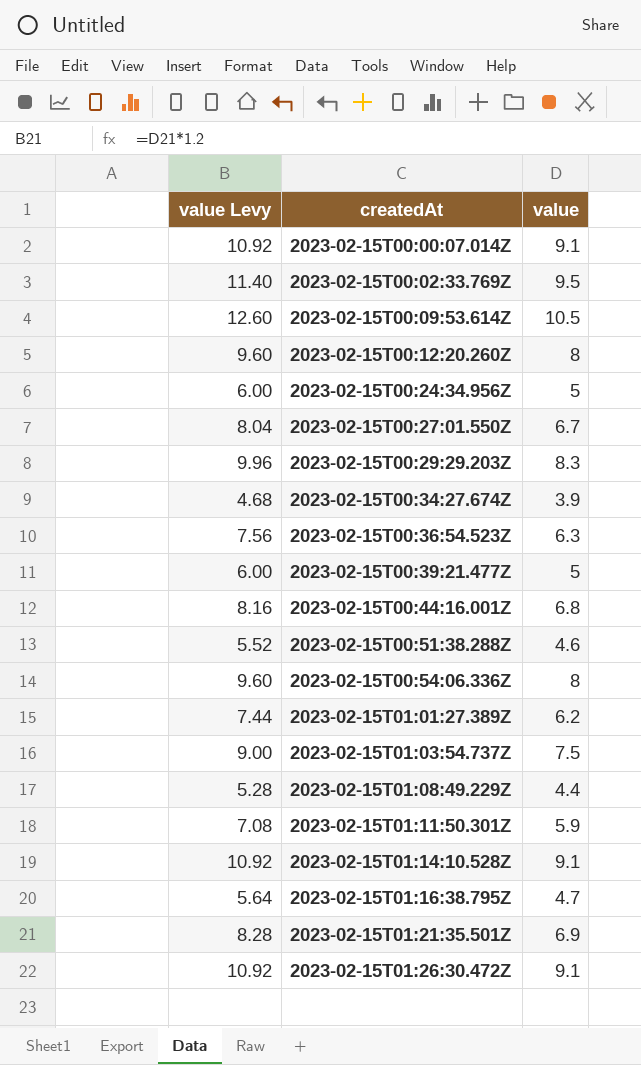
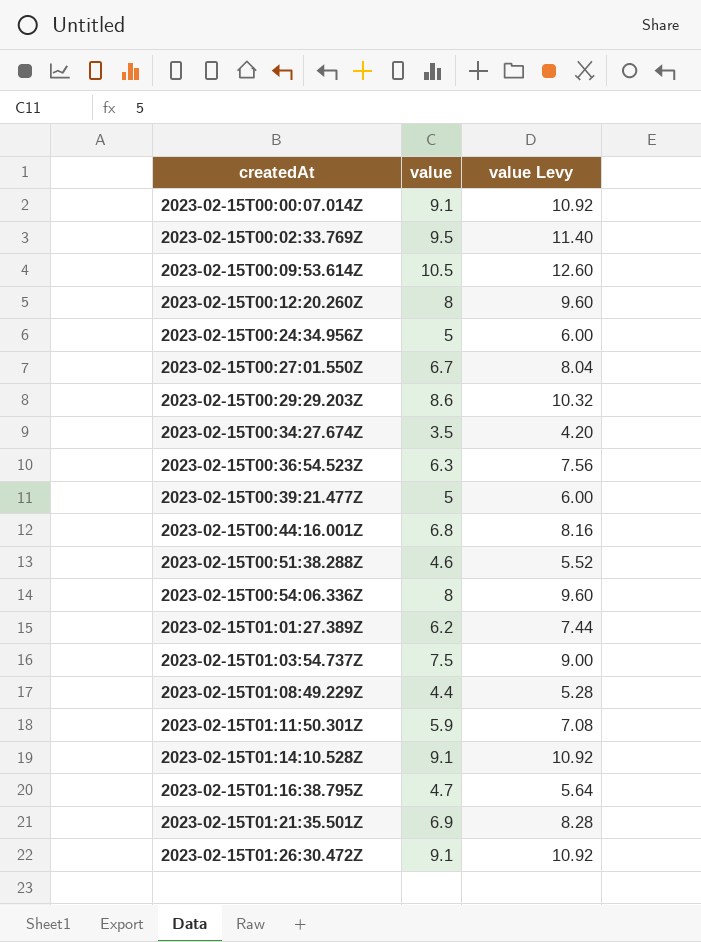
column value Levy | position: 1 -> 3
2023-02-15T00:29:29.203Z | value: 8.3 -> 8.6
2023-02-15T00:29:29.203Z | value Levy: 9.96 -> 10.32
2023-02-15T00:34:27.674Z | value: 3.9 -> 3.5
2023-02-15T00:34:27.674Z | value Levy: 4.68 -> 4.20

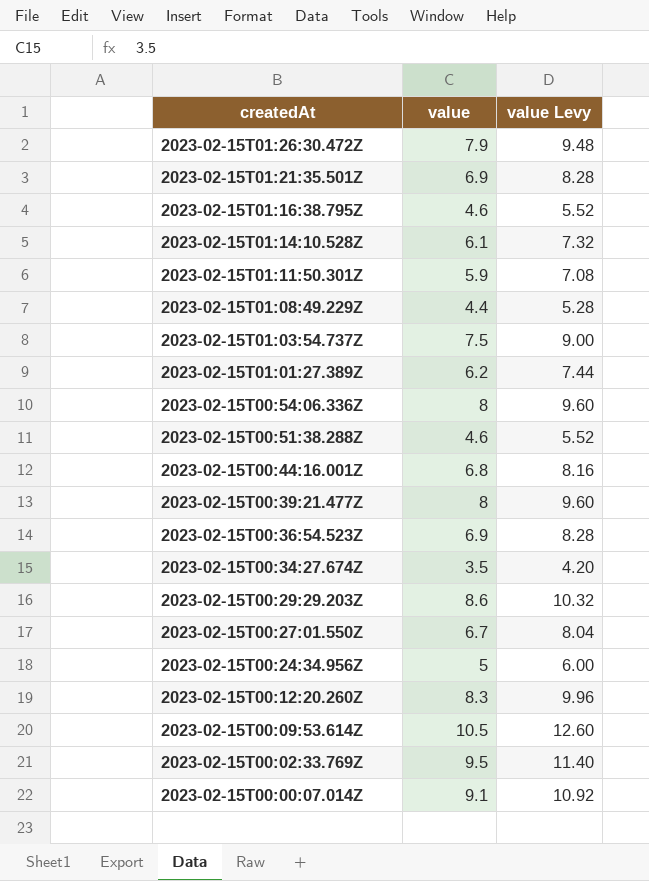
row order: createdAt ascending -> createdAt descending
2023-02-15T01:26:30.472Z | value: 9.1 -> 7.9
2023-02-15T01:26:30.472Z | value Levy: 10.92 -> 9.48
2023-02-15T01:16:38.795Z | value: 4.7 -> 4.6
2023-02-15T01:16:38.795Z | value Levy: 5.64 -> 5.52
2023-02-15T01:14:10.528Z | value: 9.1 -> 6.1
2023-02-15T01:14:10.528Z | value Levy: 10.92 -> 7.32
2023-02-15T00:39:21.477Z | value: 5 -> 8
2023-02-15T00:39:21.477Z | value Levy: 6.00 -> 9.60
2023-02-15T00:36:54.523Z | value: 6.3 -> 6.9
2023-02-15T00:36:54.523Z | value Levy: 7.56 -> 8.28
2023-02-15T00:12:20.260Z | value: 8 -> 8.3
2023-02-15T00:12:20.260Z | value Levy: 9.60 -> 9.96

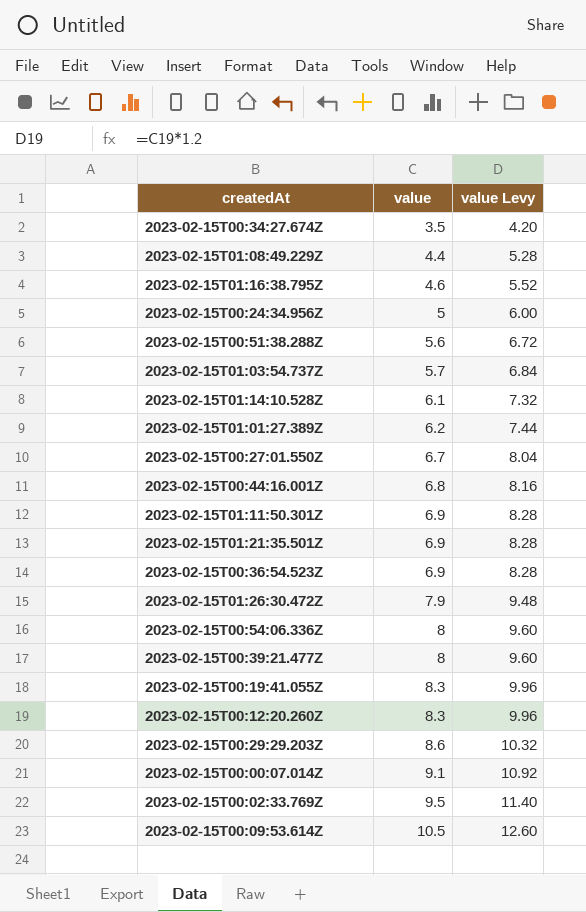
row order: createdAt descending -> value ascending
2023-02-15T00:51:38.288Z | value: 4.6 -> 5.6
2023-02-15T00:51:38.288Z | value Levy: 5.52 -> 6.72
2023-02-15T01:03:54.737Z | value: 7.5 -> 5.7
2023-02-15T01:03:54.737Z | value Levy: 9.00 -> 6.84
2023-02-15T01:11:50.301Z | value: 5.9 -> 6.9
2023-02-15T01:11:50.301Z | value Levy: 7.08 -> 8.28
row 2023-02-15T00:19:41.055Z: none -> 8.3 | 9.96

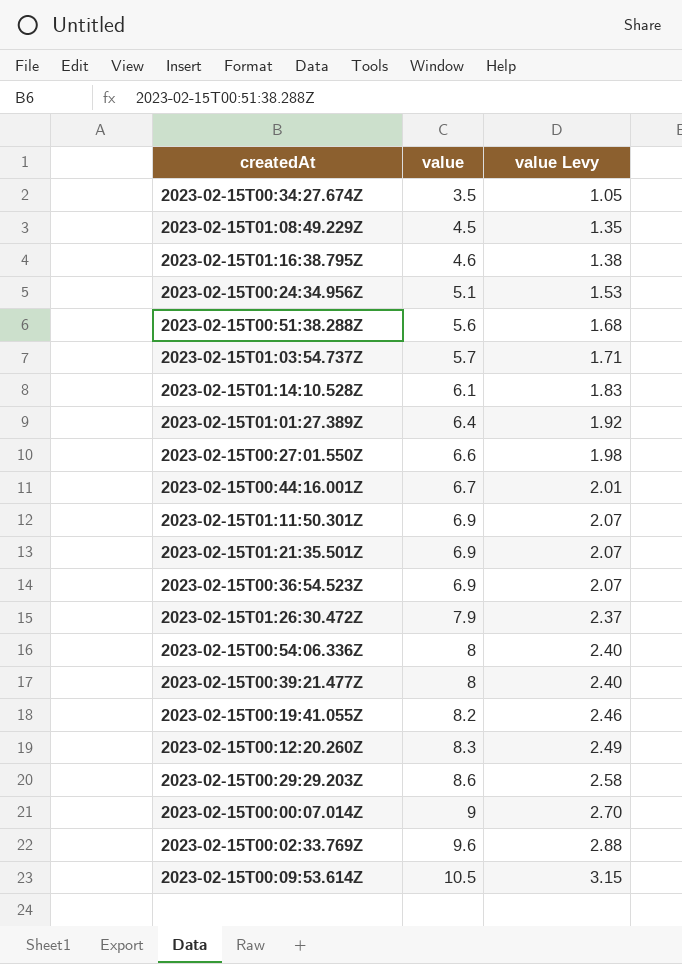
column value Levy | formula: [value] * 1.2 -> [value] * 0.3
2023-02-15T01:08:49.229Z | value: 4.4 -> 4.5
2023-02-15T00:24:34.956Z | value: 5 -> 5.1
2023-02-15T01:01:27.389Z | value: 6.2 -> 6.4
2023-02-15T00:27:01.550Z | value: 6.7 -> 6.6
2023-02-15T00:44:16.001Z | value: 6.8 -> 6.7
2023-02-15T00:19:41.055Z | value: 8.3 -> 8.2
2023-02-15T00:00:07.014Z | value: 9.1 -> 9
2023-02-15T00:02:33.769Z | value: 9.5 -> 9.6

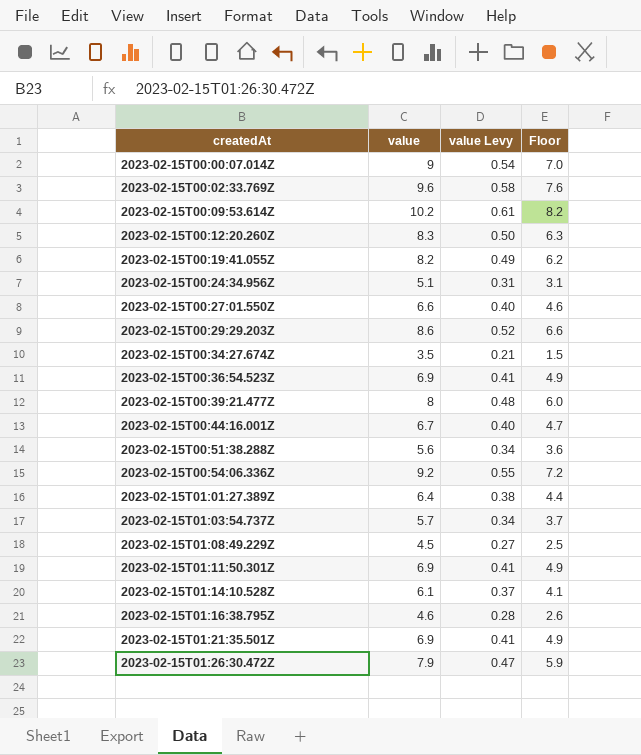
row order: value ascending -> createdAt ascending
column value Levy | formula: [value] * 0.3 -> [value] * 0.06
column Floor | formula: none -> [value] - 2
2023-02-15T00:09:53.614Z | value: 10.5 -> 10.2
2023-02-15T00:54:06.336Z | value: 8 -> 9.2

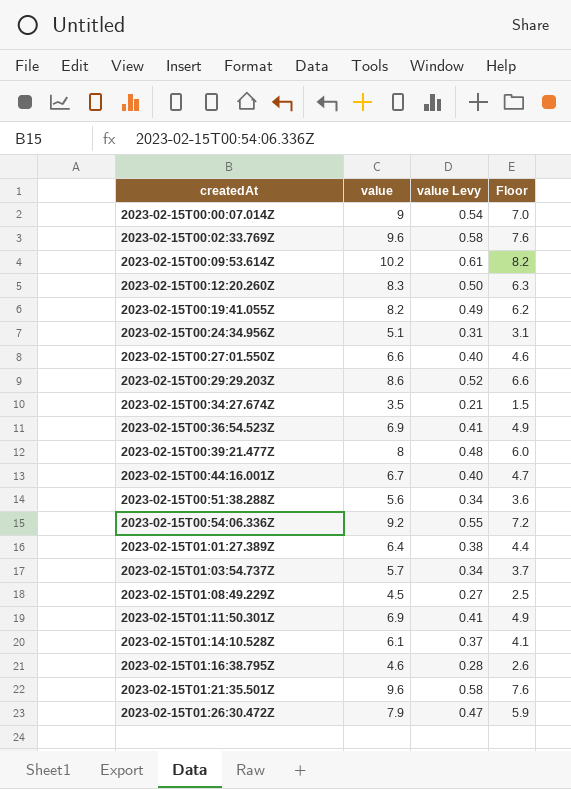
2023-02-15T01:21:35.501Z | value: 6.9 -> 9.6
2023-02-15T01:21:35.501Z | value Levy: 0.41 -> 0.58
2023-02-15T01:21:35.501Z | Floor: 4.9 -> 7.6

